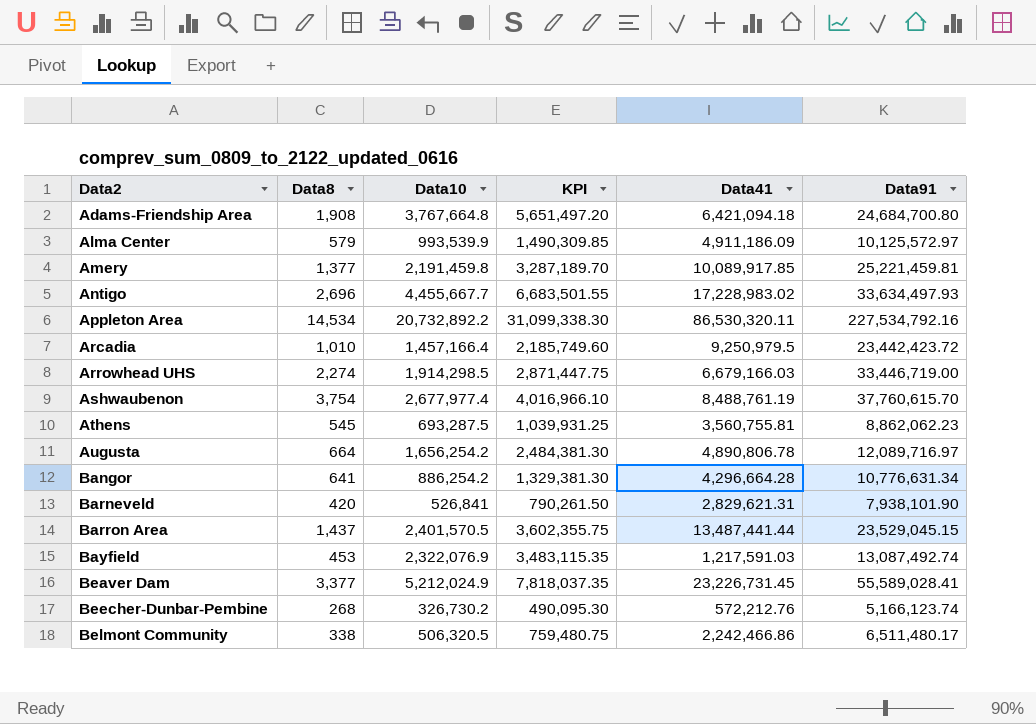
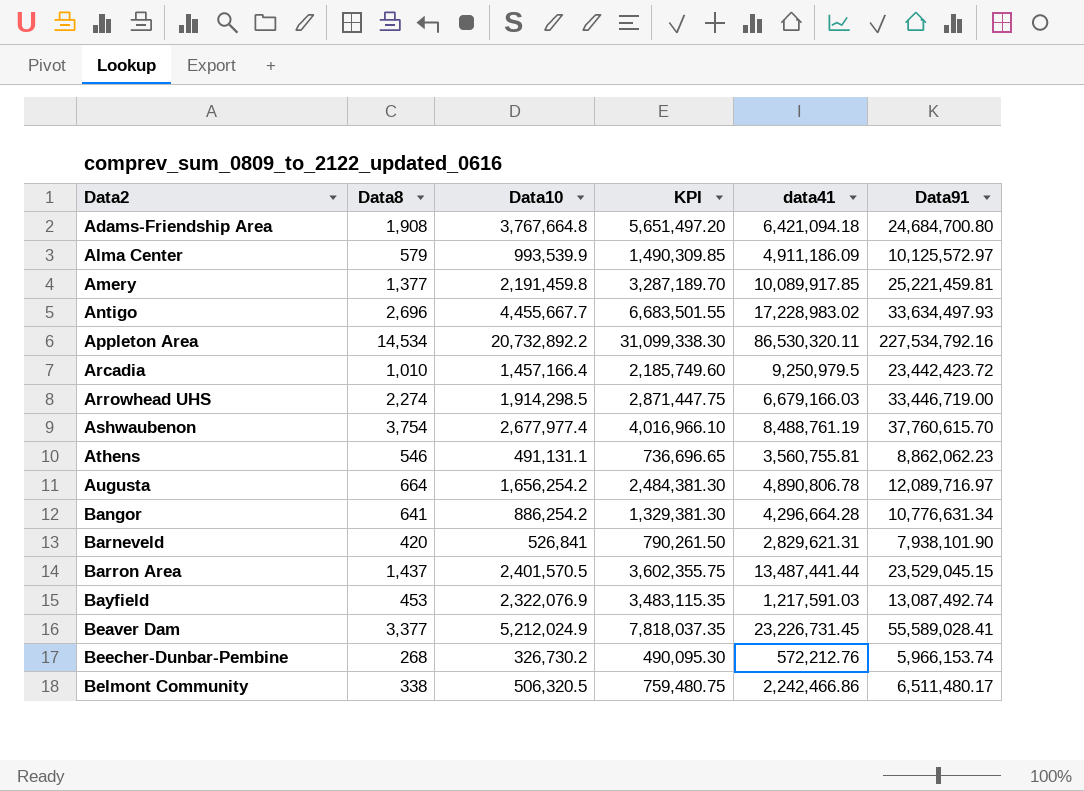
column name: Data41 -> data41
Athens | Data8: 545 -> 546
Athens | Data10: 693,287.5 -> 491,131.1
Athens | KPI: 1,039,931.25 -> 736,696.65
Beecher-Dunbar-Pembine | Data91: 5,166,123.74 -> 5,966,153.74

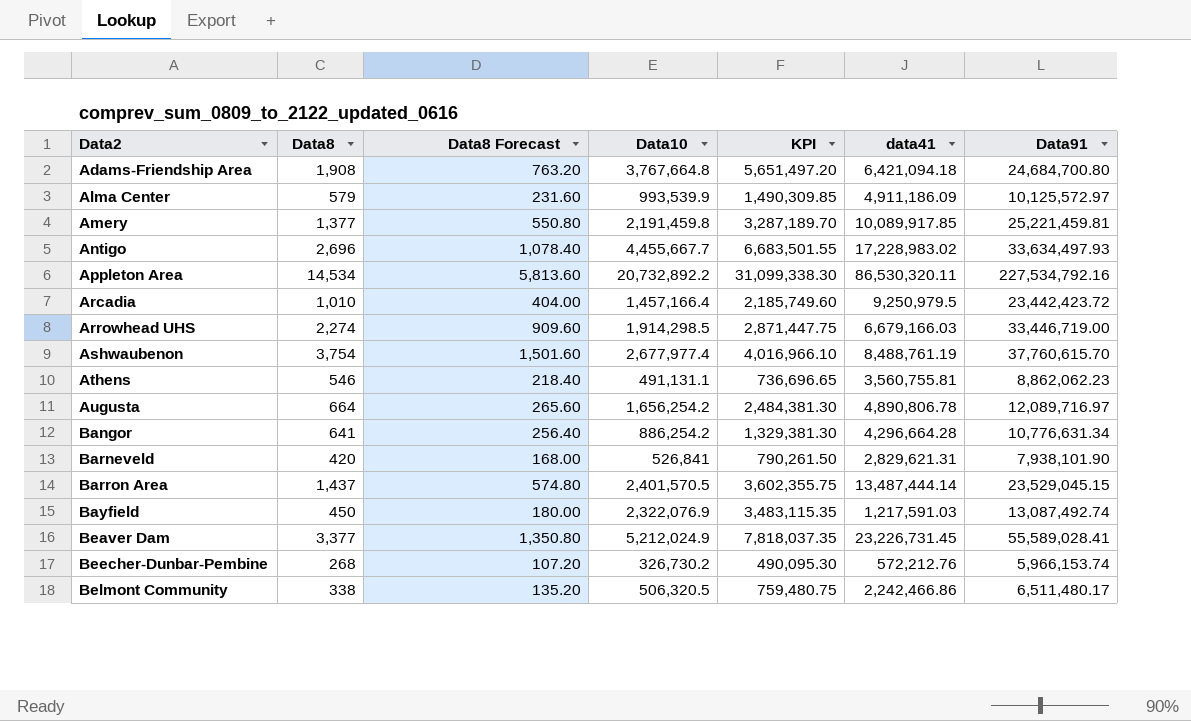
column Data8 Forecast | formula: none -> [Data8] * 0.4
Barron Area | data41: 13,487,441.44 -> 13,487,444.14
Bayfield | Data8: 453 -> 450

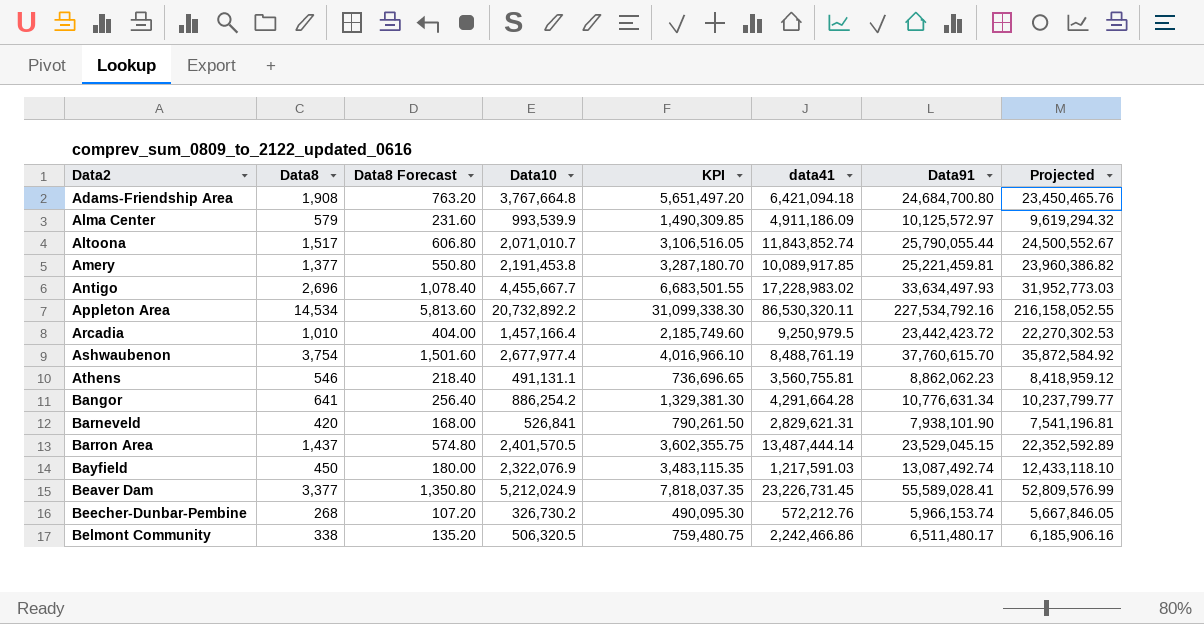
column Projected | formula: none -> [Data91] * 0.95
row Arrowhead UHS: 2,274 | 909.60 | 1,914,298.5 | 2,871,447.75 | 6,679,166.03 | 33,446,719.00 -> none
row Augusta: 664 | 265.60 | 1,656,254.2 | 2,484,381.30 | 4,890,806.78 | 12,089,716.97 -> none
row Altoona: none -> 1,517 | 606.80 | 2,071,010.7 | 3,106,516.05 | 11,843,852.74 | 25,790,055.44 | 24,500,552.67
Amery | Data10: 2,191,459.8 -> 2,191,453.8
Amery | KPI: 3,287,189.70 -> 3,287,180.70
Bangor | data41: 4,296,664.28 -> 4,291,664.28

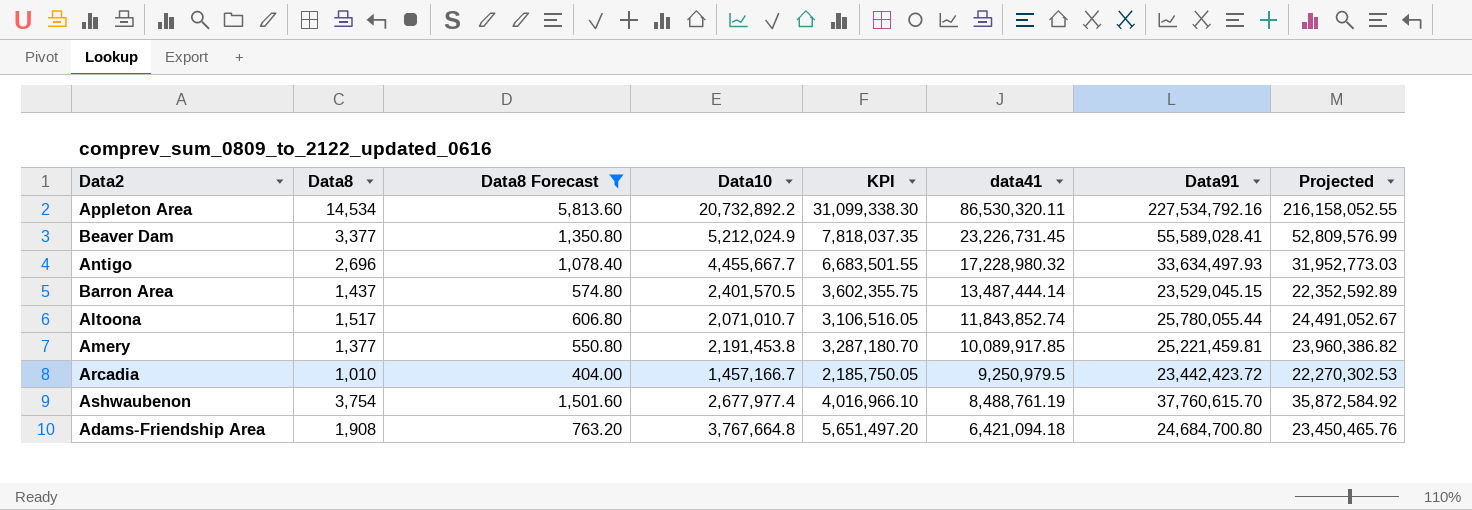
filter: none -> Data8 Forecast >= 404.00
row order: Data2 ascending -> data41 descending
Antigo | data41: 17,228,983.02 -> 17,228,980.32
Altoona | Data91: 25,790,055.44 -> 25,780,055.44
Altoona | Projected: 24,500,552.67 -> 24,491,052.67
Arcadia | Data10: 1,457,166.4 -> 1,457,166.7
Arcadia | KPI: 2,185,749.60 -> 2,185,750.05

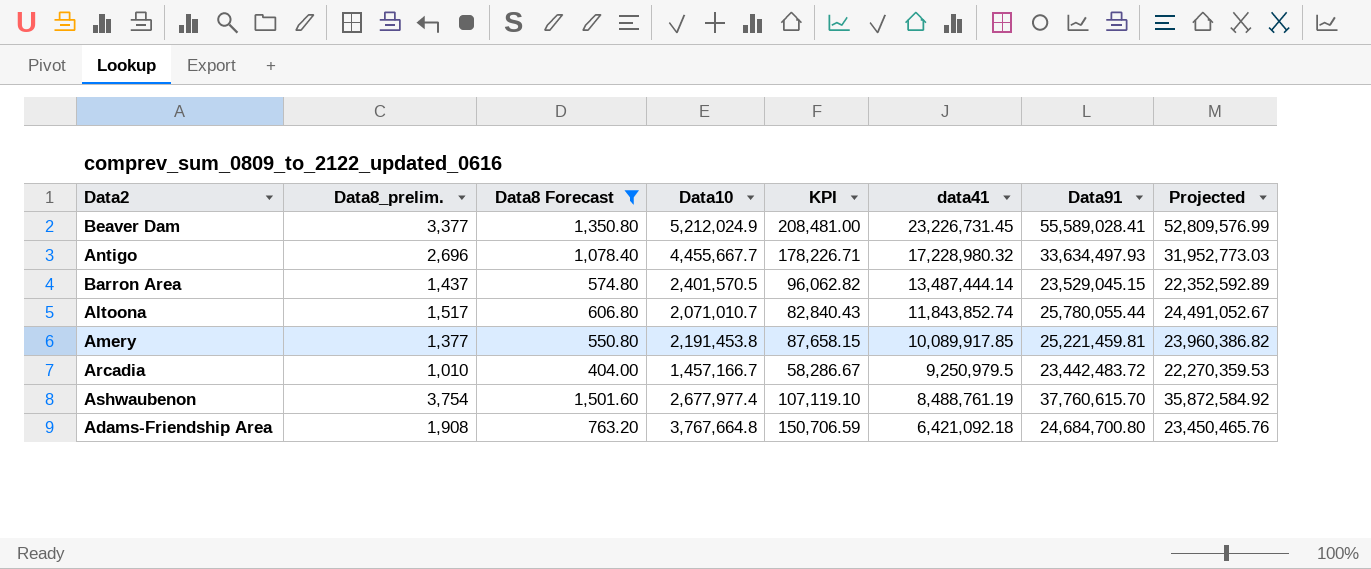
column name: Data8 -> Data8_prelim.
column KPI | formula: [Data10] * 1.5 -> [Data10] * 0.04
row Appleton Area: 14,534 | 5,813.60 | 20,732,892.2 | 31,099,338.30 | 86,530,320.11 | 227,534,792.16 | 216,158,052.55 -> none
Arcadia | Data91: 23,442,423.72 -> 23,442,483.72
Arcadia | Projected: 22,270,302.53 -> 22,270,359.53
Adams-Friendship Area | data41: 6,421,094.18 -> 6,421,092.18

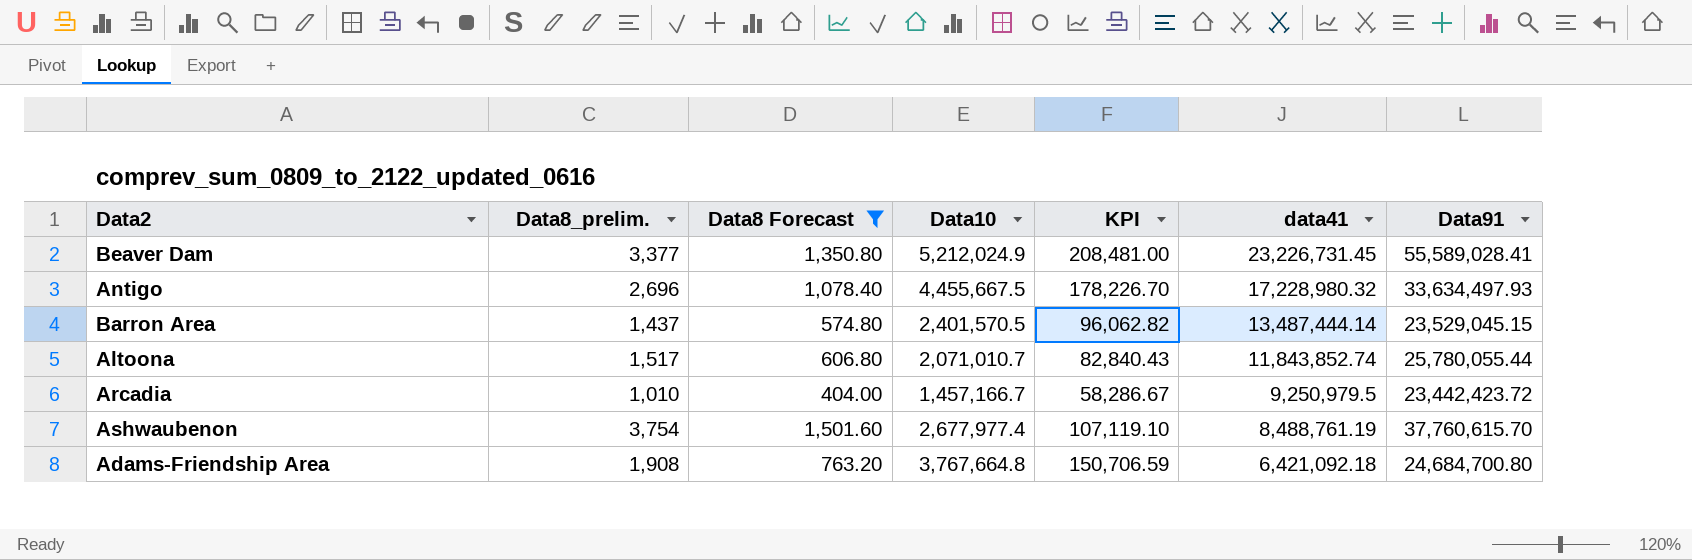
column Projected | formula: [Data91] * 0.95 -> none
row Amery: 1,377 | 550.80 | 2,191,453.8 | 87,658.15 | 10,089,917.85 | 25,221,459.81 | 23,960,386.82 -> none
Antigo | Data10: 4,455,667.7 -> 4,455,667.5
Antigo | KPI: 178,226.71 -> 178,226.70
Arcadia | Data91: 23,442,483.72 -> 23,442,423.72

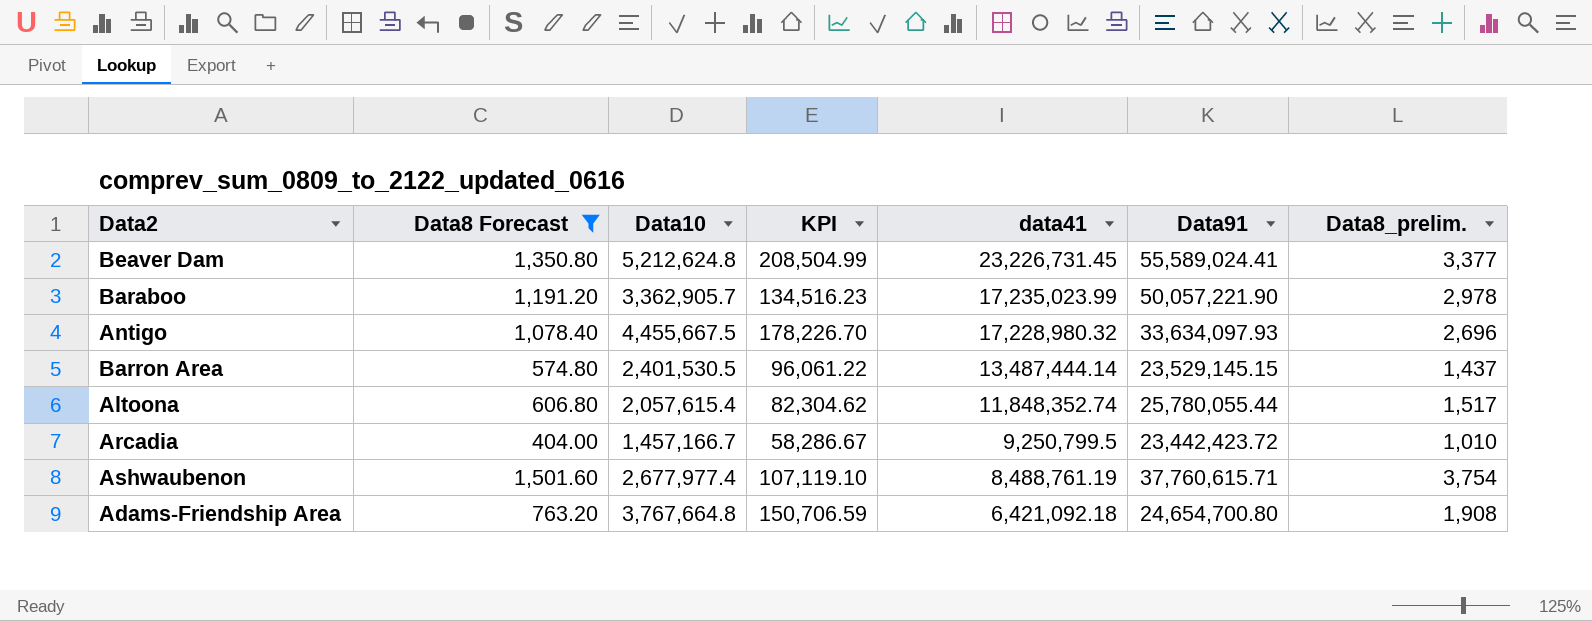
column Data8_prelim. | position: 2 -> 7
Beaver Dam | Data10: 5,212,024.9 -> 5,212,624.8
Beaver Dam | KPI: 208,481.00 -> 208,504.99
Beaver Dam | Data91: 55,589,028.41 -> 55,589,024.41
row Baraboo: none -> 1,191.20 | 3,362,905.7 | 134,516.23 | 17,235,023.99 | 50,057,221.90 | 2,978
Antigo | Data91: 33,634,497.93 -> 33,634,097.93
Barron Area | Data10: 2,401,570.5 -> 2,401,530.5
Barron Area | KPI: 96,062.82 -> 96,061.22
Barron Area | Data91: 23,529,045.15 -> 23,529,145.15
Altoona | Data10: 2,071,010.7 -> 2,057,615.4
Altoona | KPI: 82,840.43 -> 82,304.62
Altoona | data41: 11,843,852.74 -> 11,848,352.74
Arcadia | data41: 9,250,979.5 -> 9,250,799.5
Ashwaubenon | Data91: 37,760,615.70 -> 37,760,615.71
Adams-Friendship Area | Data91: 24,684,700.80 -> 24,654,700.80

